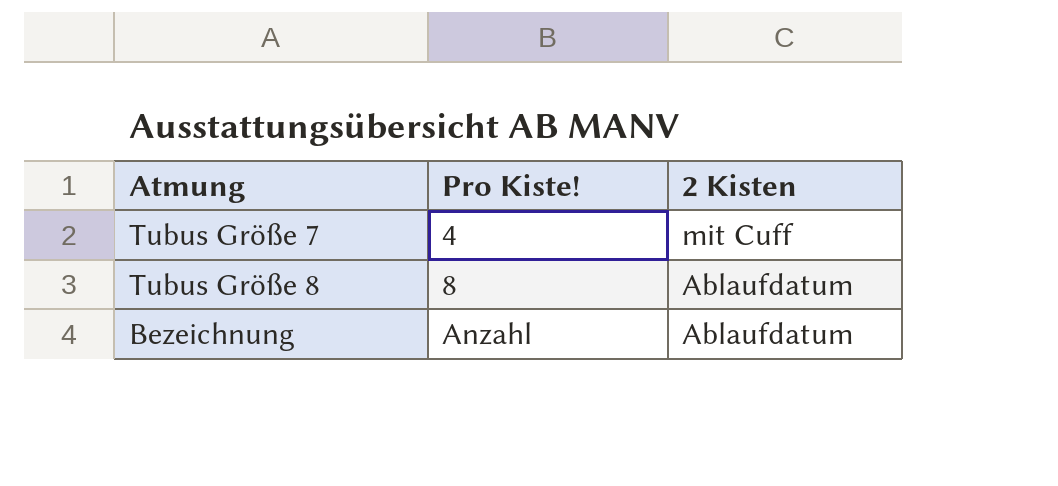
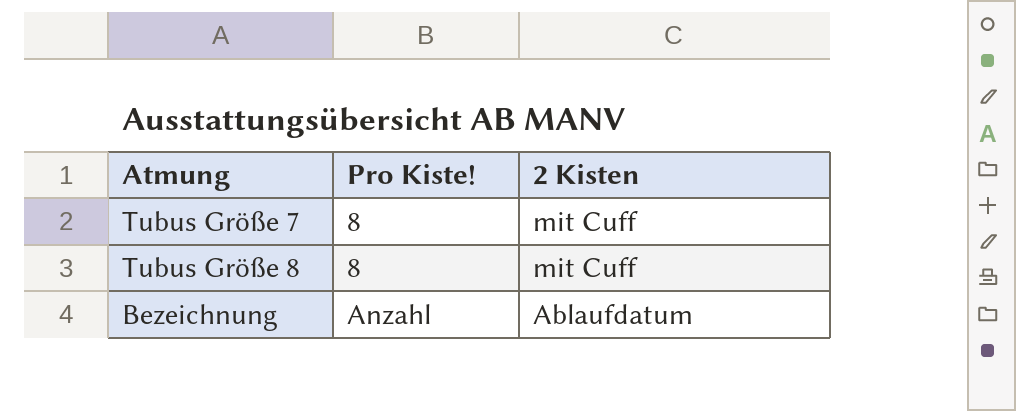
Tubus Größe 7 | Pro Kiste!: 4 -> 8
Tubus Größe 8 | 2 Kisten: Ablaufdatum -> mit Cuff

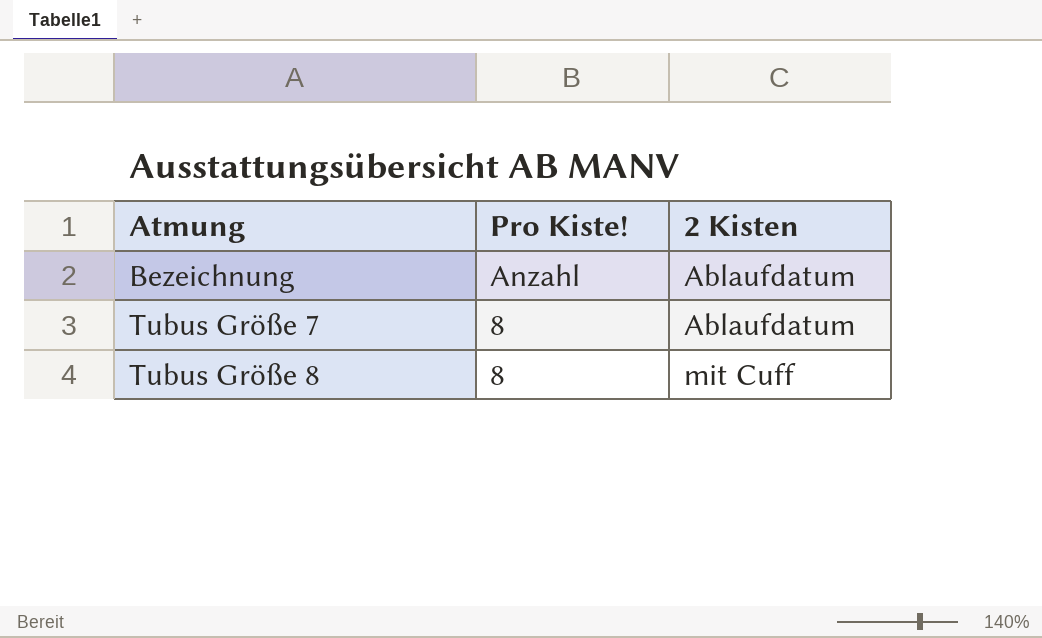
row order: Pro Kiste! ascending -> Atmung ascending
Tubus Größe 7 | 2 Kisten: mit Cuff -> Ablaufdatum

